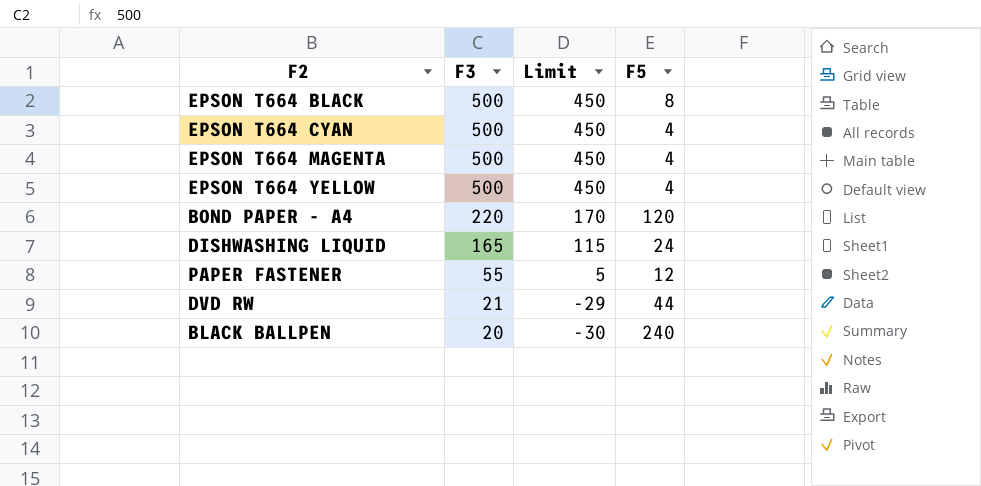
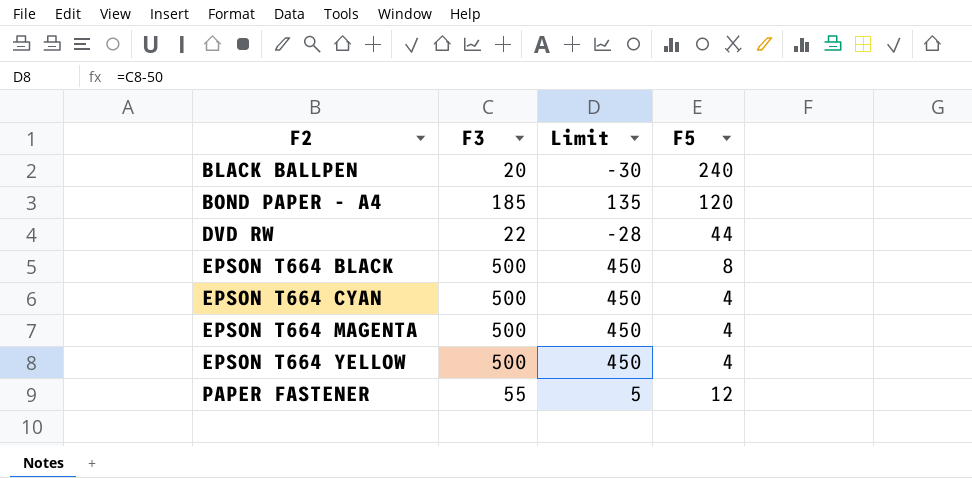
row order: F3 descending -> F2 ascending
row DISHWASHING LIQUID: 165 | 115 | 24 -> none
BOND PAPER - A4 | F3: 220 -> 185
BOND PAPER - A4 | Limit: 170 -> 135
DVD RW | F3: 21 -> 22
DVD RW | Limit: -29 -> -28

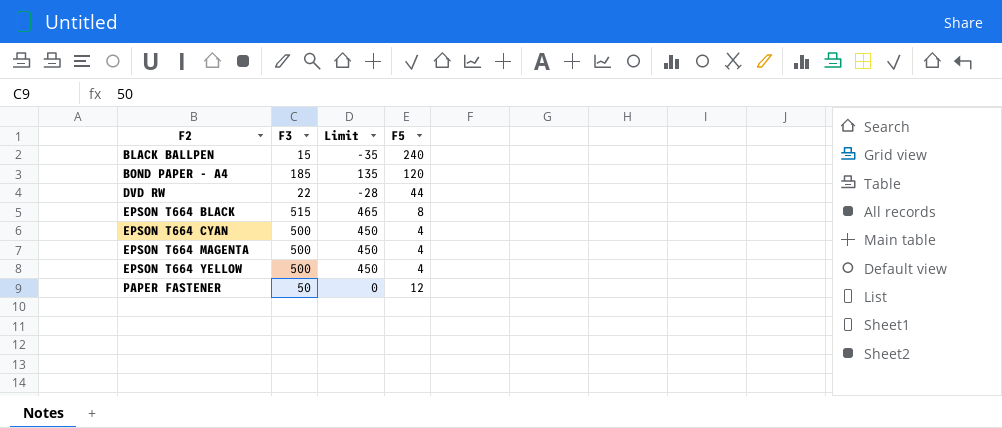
BLACK BALLPEN | F3: 20 -> 15
BLACK BALLPEN | Limit: -30 -> -35
EPSON T664 BLACK | F3: 500 -> 515
EPSON T664 BLACK | Limit: 450 -> 465
PAPER FASTENER | F3: 55 -> 50
PAPER FASTENER | Limit: 5 -> 0

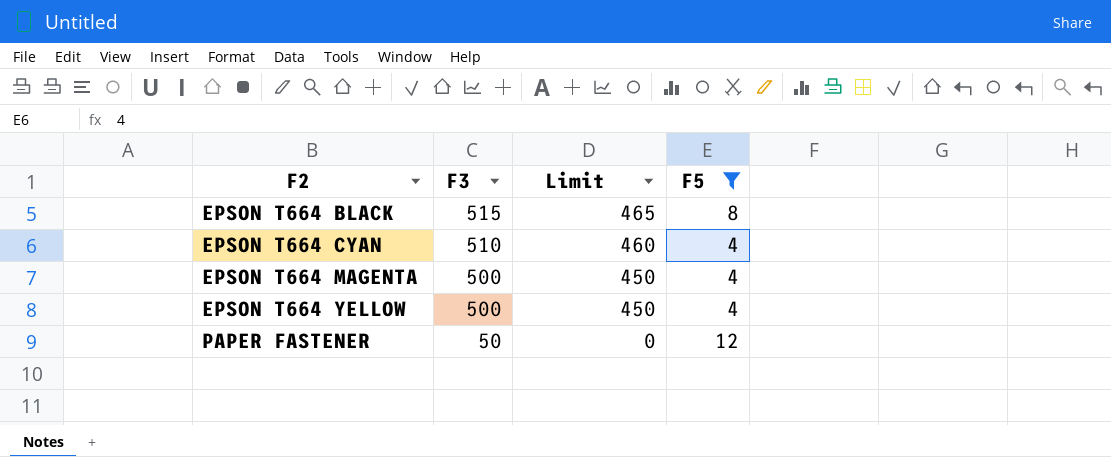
filter: none -> F5 <= 12
EPSON T664 CYAN | F3: 500 -> 510
EPSON T664 CYAN | Limit: 450 -> 460

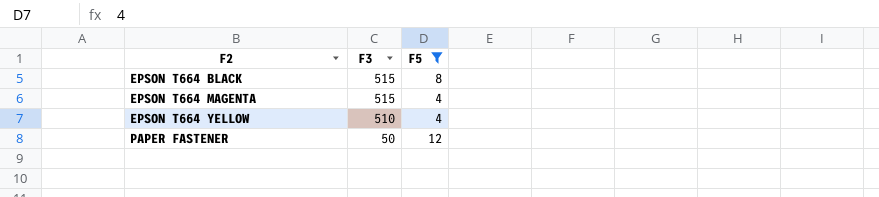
column Limit | formula: [F3] - 50 -> none
row EPSON T664 CYAN: 510 | 460 | 4 -> none
EPSON T664 MAGENTA | F3: 500 -> 515
EPSON T664 YELLOW | F3: 500 -> 510

